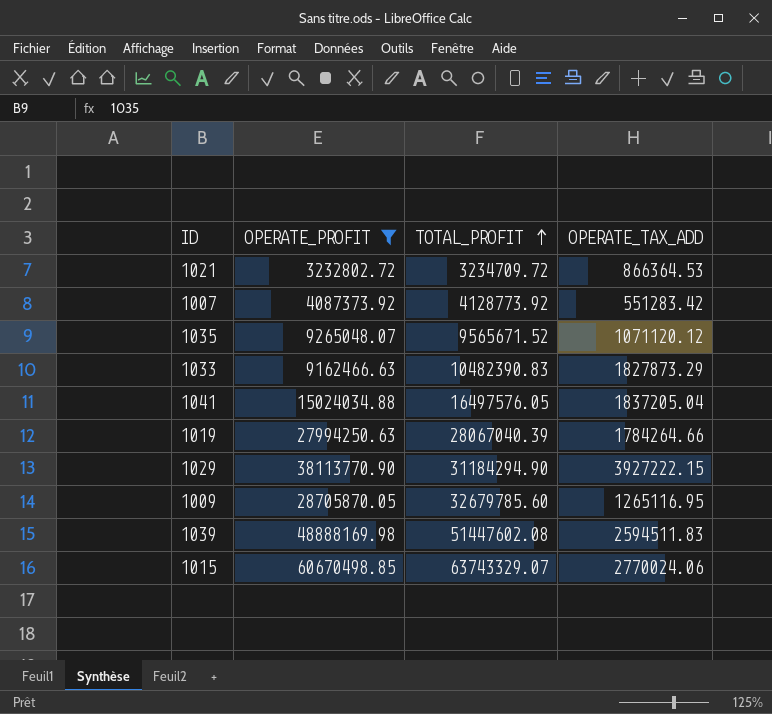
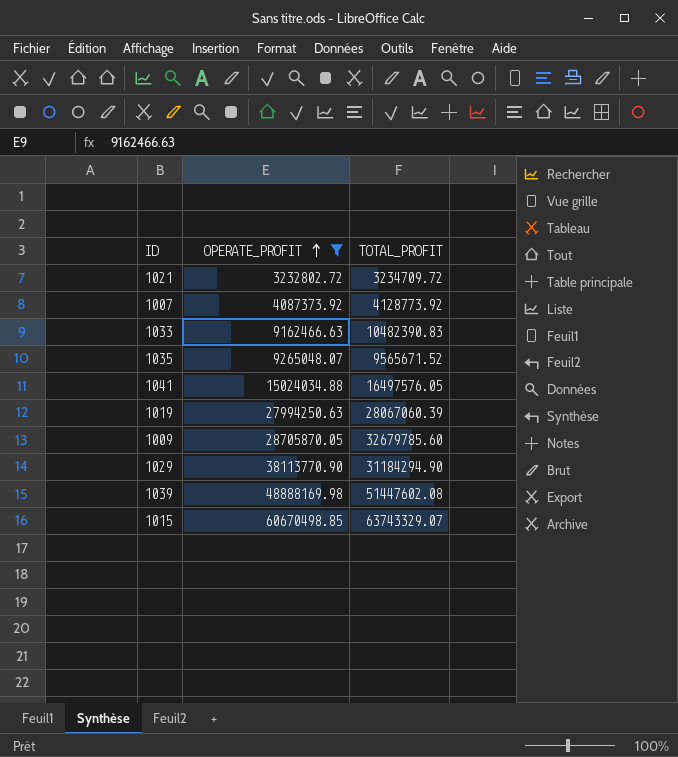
row order: TOTAL_PROFIT ascending -> OPERATE_PROFIT ascending
column OPERATE_TAX_ADD | position: 4 -> none
1019 | TOTAL_PROFIT: 28067040.39 -> 28067060.39

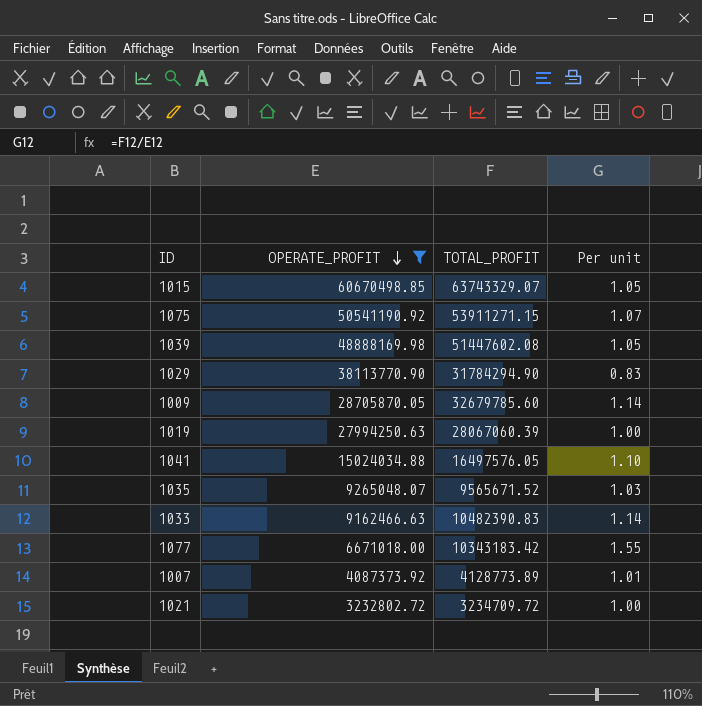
row order: OPERATE_PROFIT ascending -> OPERATE_PROFIT descending
column Per unit | formula: none -> [TOTAL_PROFIT] / [OPERATE_PROFIT]
row 1075: none -> 50541190.92 | 53911271.15 | 1.07
1029 | TOTAL_PROFIT: 31184294.90 -> 31784294.90
row 1077: none -> 6671018.00 | 10343183.42 | 1.55
1007 | TOTAL_PROFIT: 4128773.92 -> 4128773.89

